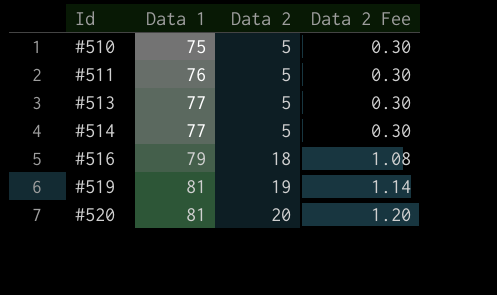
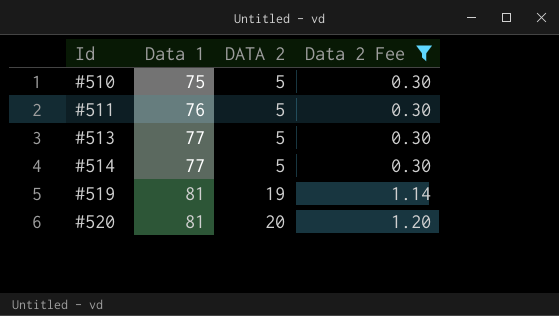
filter: none -> Data 2 Fee != 1.08
column name: Data 2 -> DATA 2

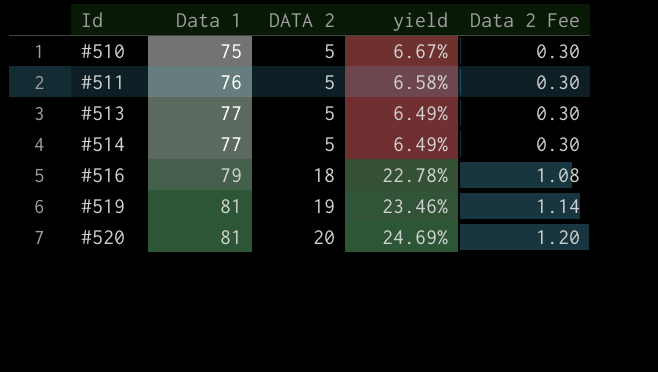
filter: Data 2 Fee != 1.08 -> none
column yield | formula: none -> [DATA 2] / [Data 1]

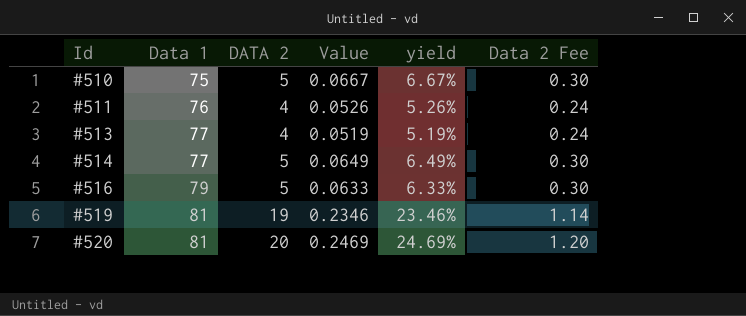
column Value | formula: none -> [DATA 2] / [Data 1]
#511 | DATA 2: 5 -> 4
#511 | yield: 6.58% -> 5.26%
#511 | Data 2 Fee: 0.30 -> 0.24
#513 | DATA 2: 5 -> 4
#513 | yield: 6.49% -> 5.19%
#513 | Data 2 Fee: 0.30 -> 0.24
#516 | DATA 2: 18 -> 5
#516 | yield: 22.78% -> 6.33%
#516 | Data 2 Fee: 1.08 -> 0.30

